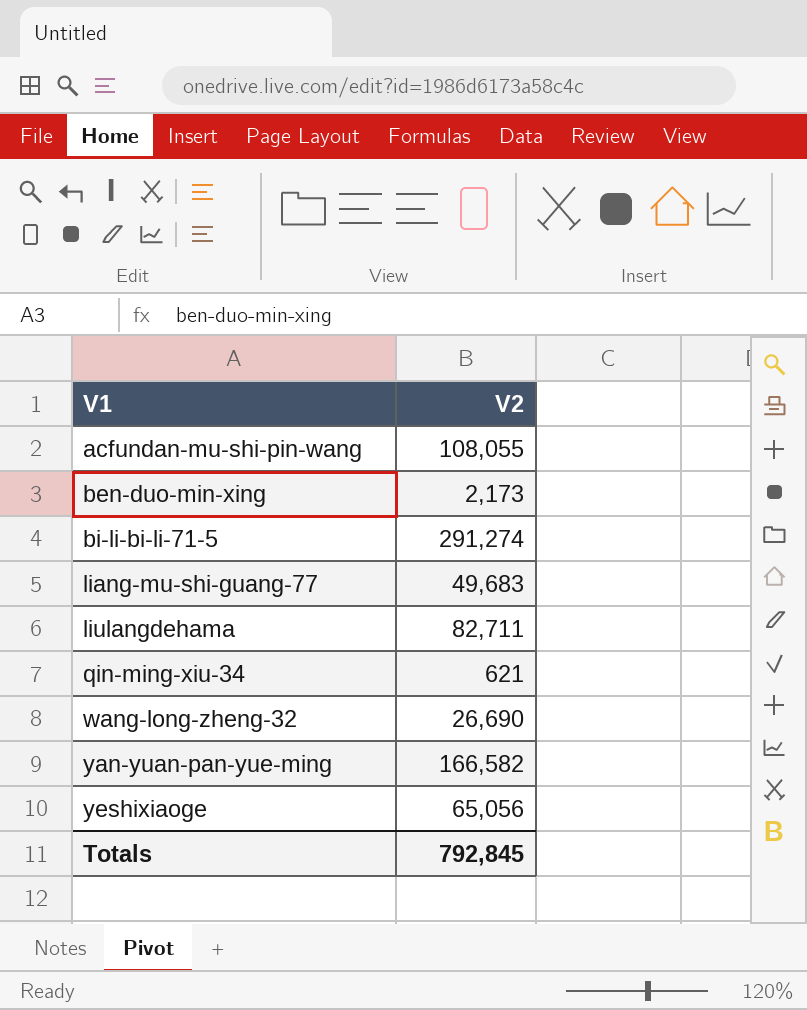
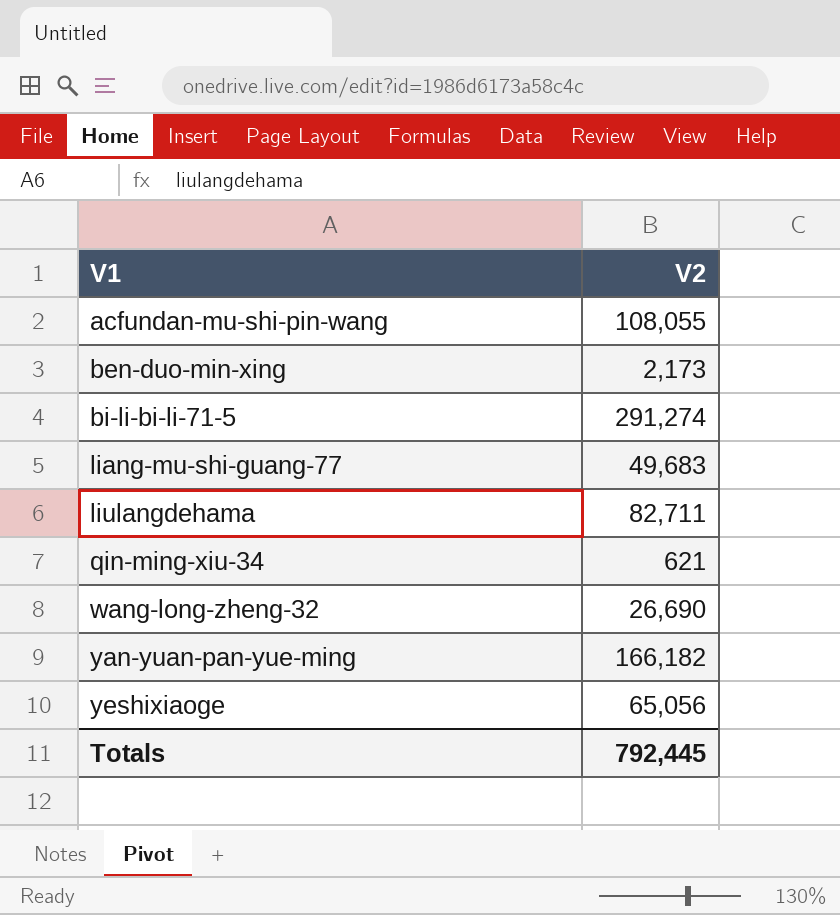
yan-yuan-pan-yue-ming | V2: 166,582 -> 166,182
Totals | V2: 792,845 -> 792,445

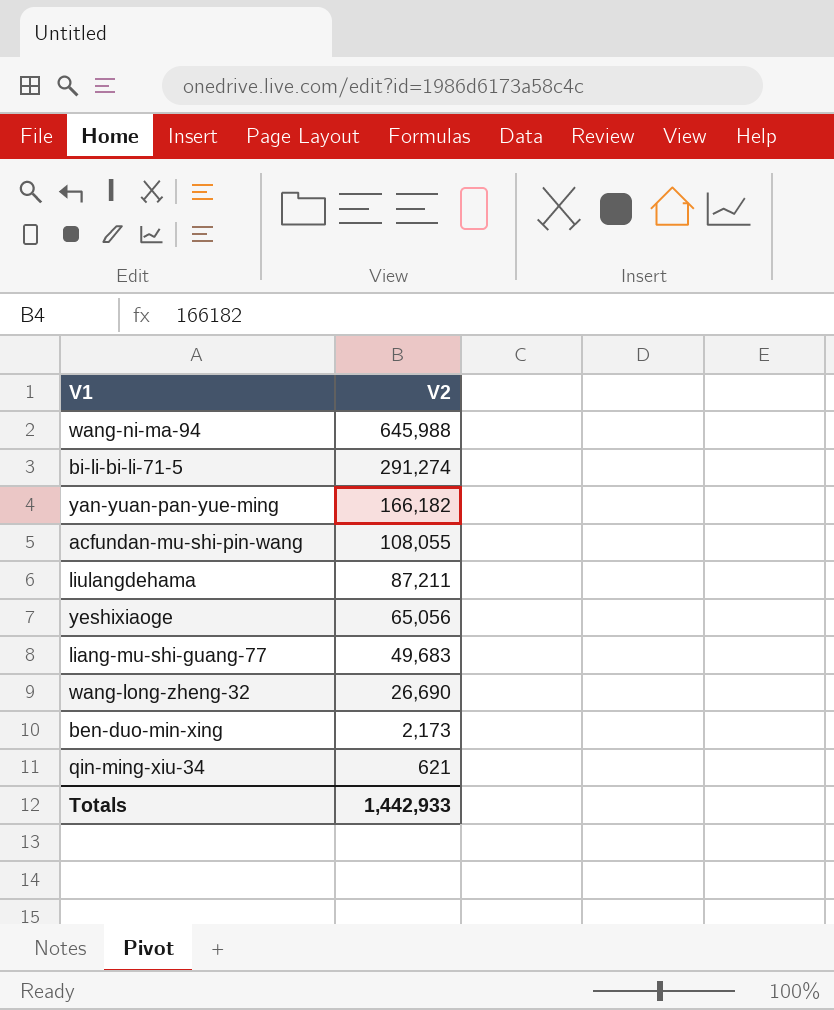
row order: V1 ascending -> V2 descending
row wang-ni-ma-94: none -> 645,988
liulangdehama | V2: 82,711 -> 87,211
Totals | V2: 792,445 -> 1,442,933

